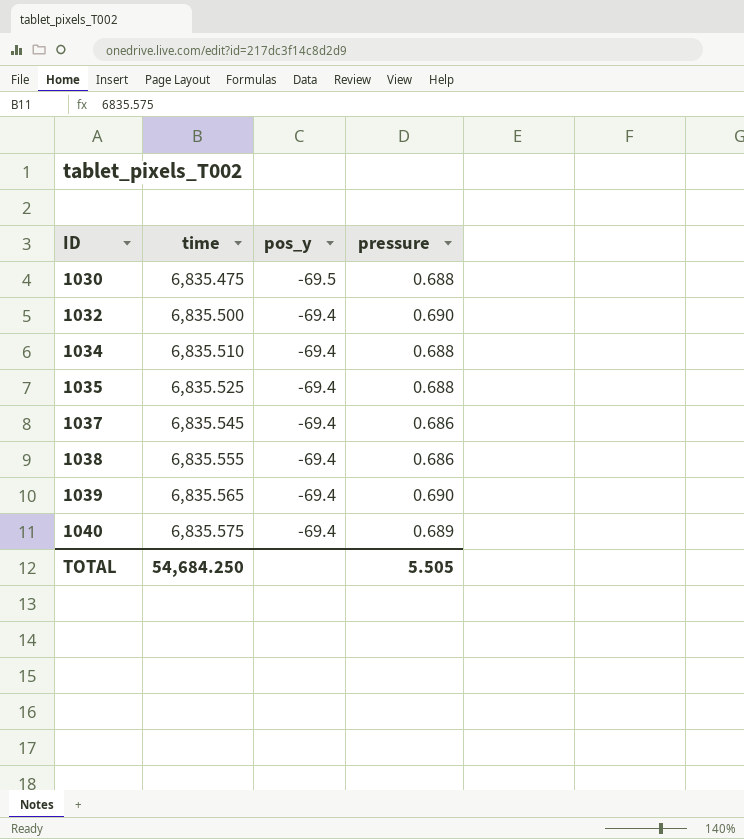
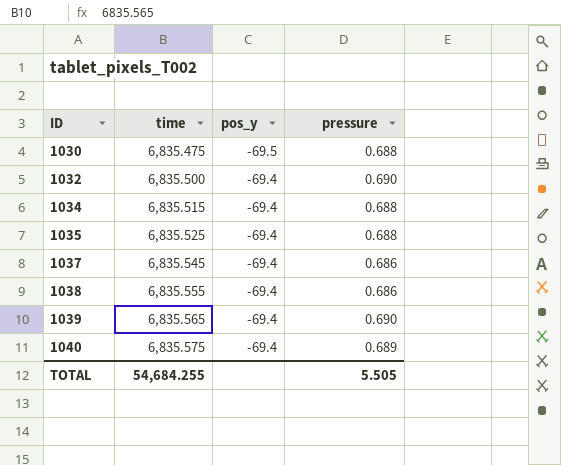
1034 | time: 6,835.510 -> 6,835.515
TOTAL | time: 54,684.250 -> 54,684.255

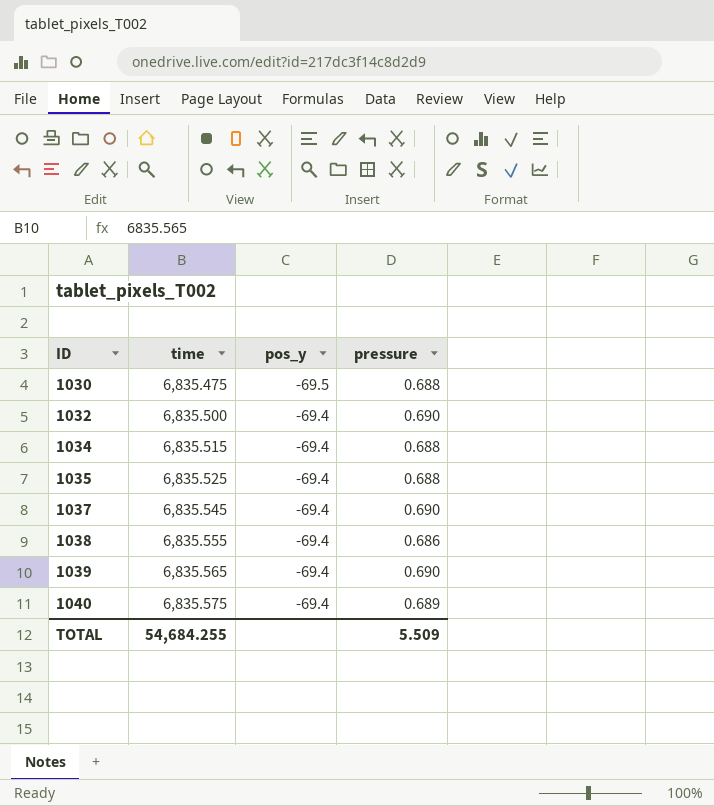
1037 | pressure: 0.686 -> 0.690
TOTAL | pressure: 5.505 -> 5.509

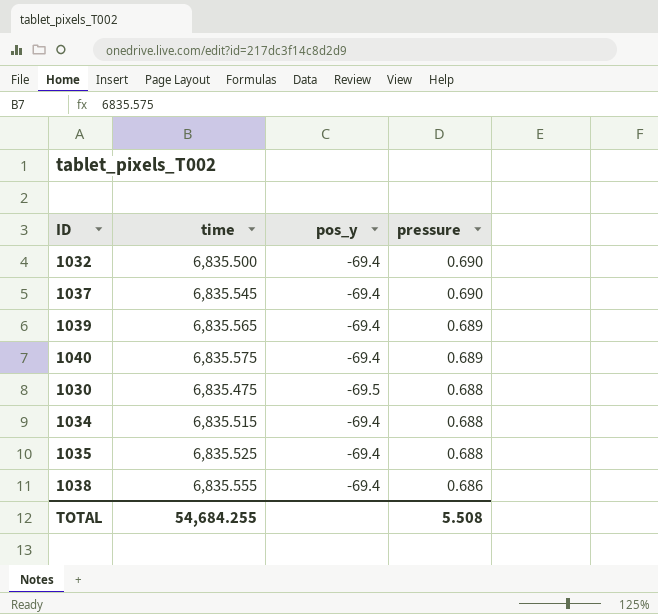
row order: ID ascending -> pressure descending
1039 | pressure: 0.690 -> 0.689
TOTAL | pressure: 5.509 -> 5.508

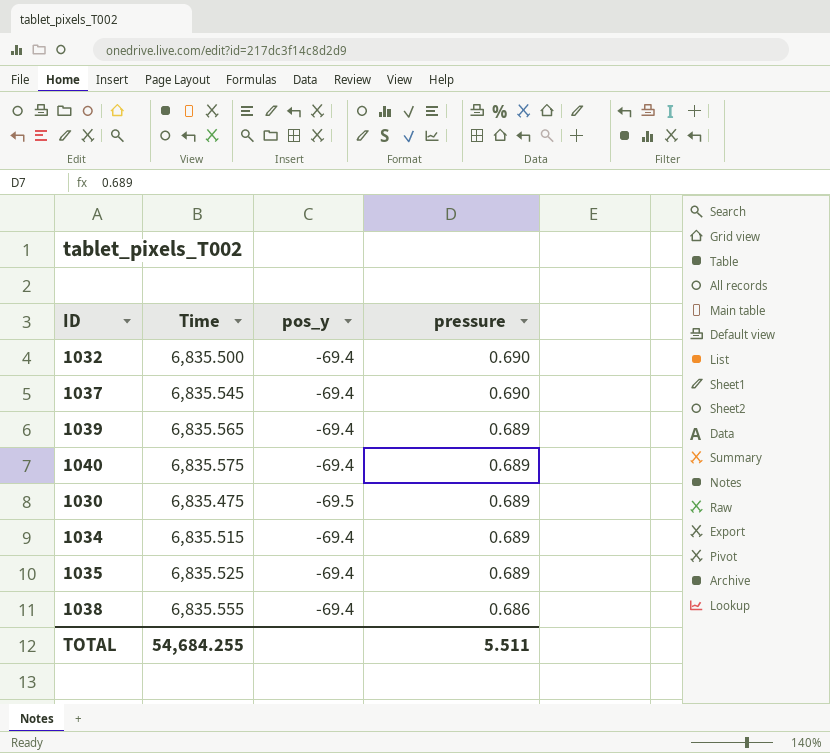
column name: time -> Time
1030 | pressure: 0.688 -> 0.689
1034 | pressure: 0.688 -> 0.689
1035 | pressure: 0.688 -> 0.689
TOTAL | pressure: 5.508 -> 5.511

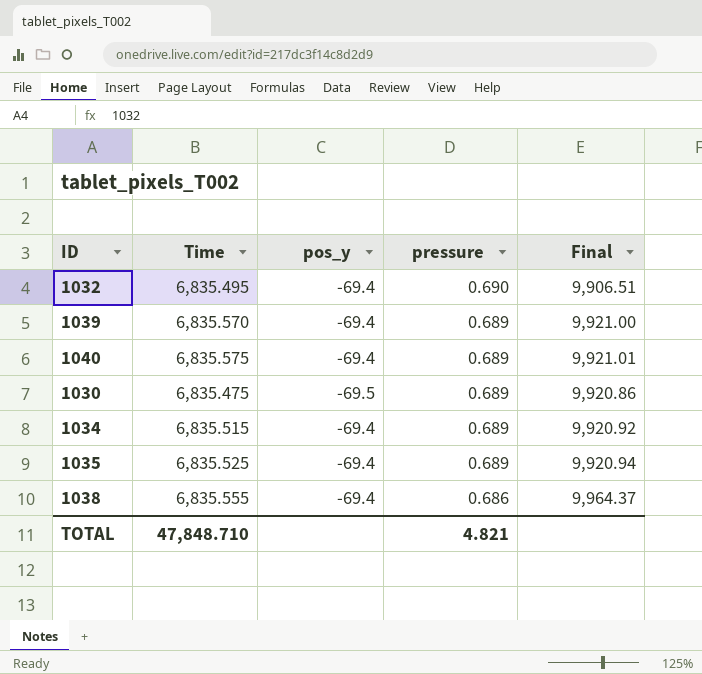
column Final | formula: none -> [Time] / [pressure]
row 1037: 6,835.545 | -69.4 | 0.690 -> none
1032 | Time: 6,835.500 -> 6,835.495
1039 | Time: 6,835.565 -> 6,835.570
TOTAL | Time: 54,684.255 -> 47,848.710
TOTAL | pressure: 5.511 -> 4.821

